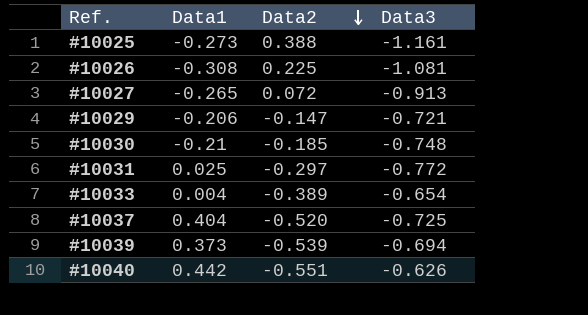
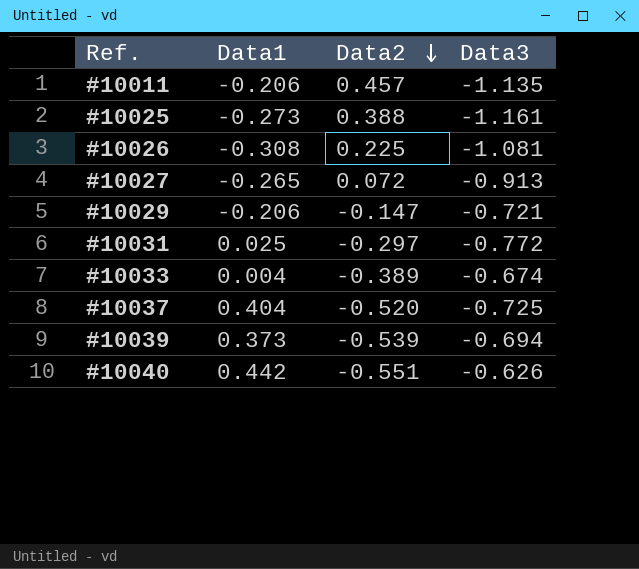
row #10030: -0.21 | -0.185 | -0.748 -> none
row #10011: none -> -0.206 | 0.457 | -1.135
#10033 | Data3: -0.654 -> -0.674

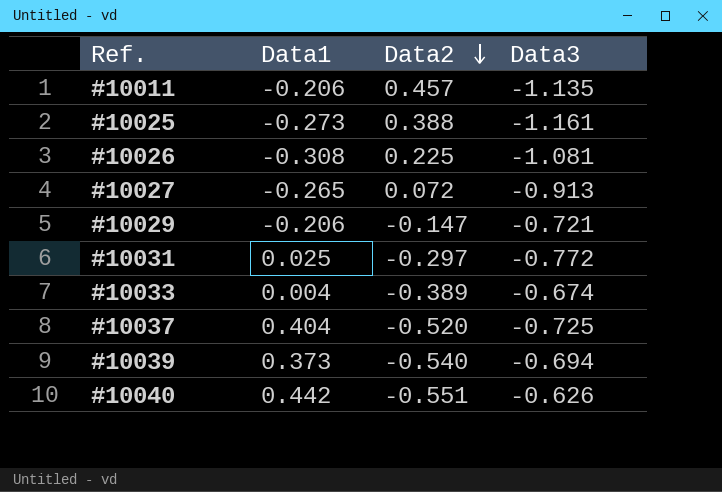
#10039 | Data2: -0.539 -> -0.540

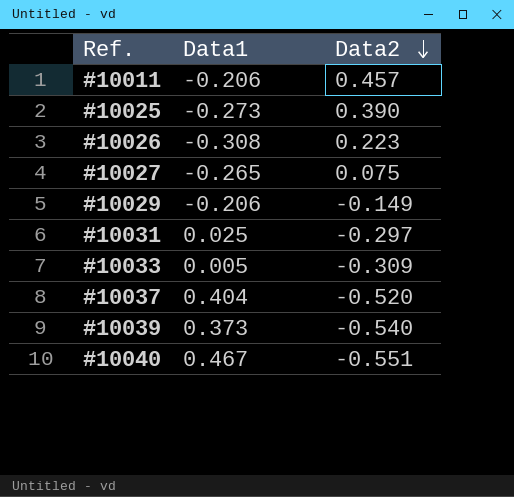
column Data3 | position: 4 -> none
#10025 | Data2: 0.388 -> 0.390
#10026 | Data2: 0.225 -> 0.223
#10027 | Data2: 0.072 -> 0.075
#10029 | Data2: -0.147 -> -0.149
#10033 | Data1: 0.004 -> 0.005
#10033 | Data2: -0.389 -> -0.309
#10040 | Data1: 0.442 -> 0.467

